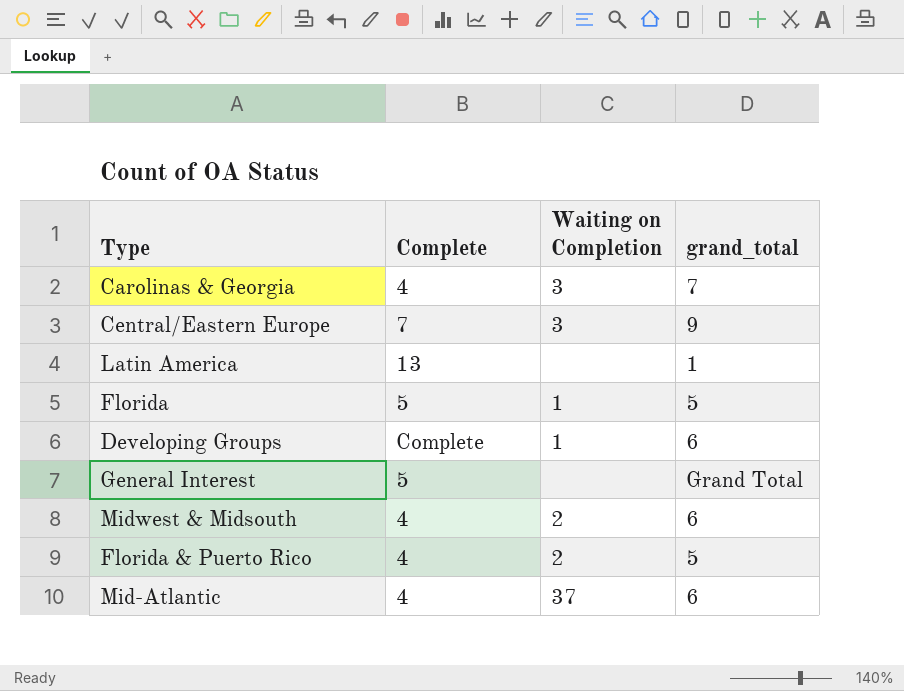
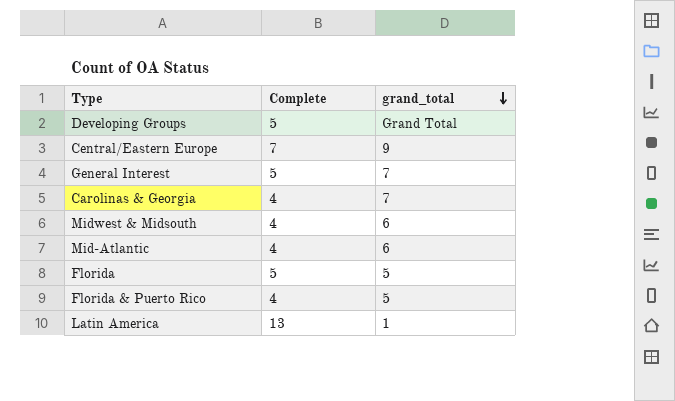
row order: none -> grand_total descending
column Waiting on Completion | position: 3 -> none
Developing Groups | Complete: Complete -> 5
Developing Groups | grand_total: 6 -> Grand Total
General Interest | grand_total: Grand Total -> 7

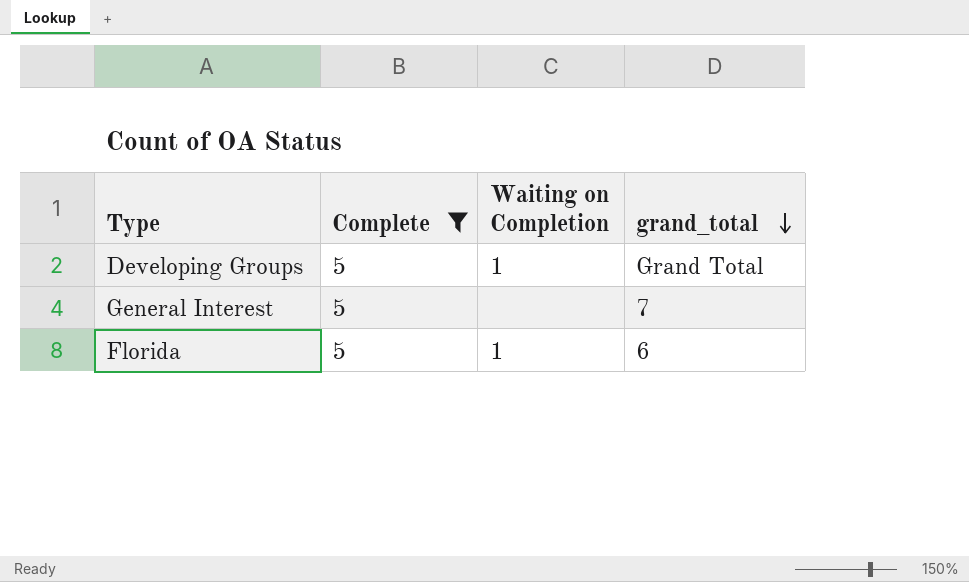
filter: none -> Complete = 5
column Waiting on Completion | position: none -> 3
Florida | grand_total: 5 -> 6

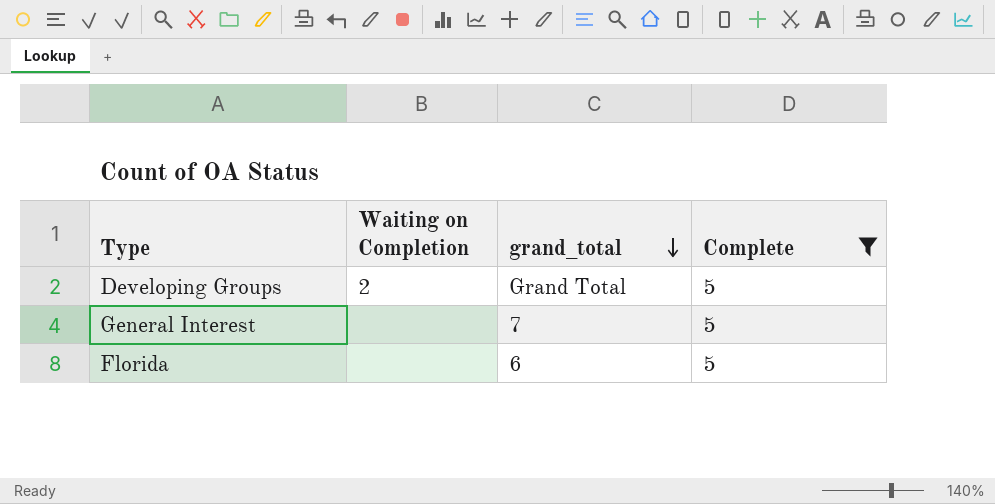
column Complete | position: 2 -> 4
Developing Groups | Waiting on Completion: 1 -> 2
Florida | Waiting on Completion: 1 -> none

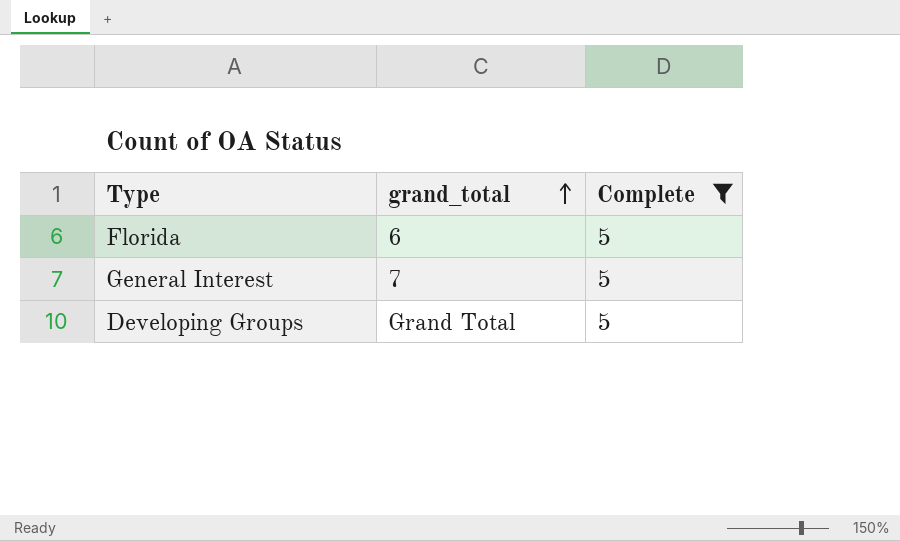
row order: grand_total descending -> grand_total ascending
column Waiting on Completion | position: 2 -> none

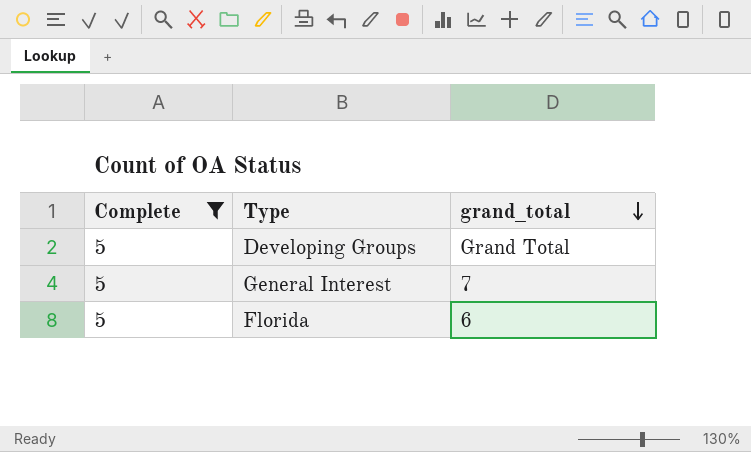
row order: grand_total ascending -> grand_total descending
column Complete | position: 3 -> 1

